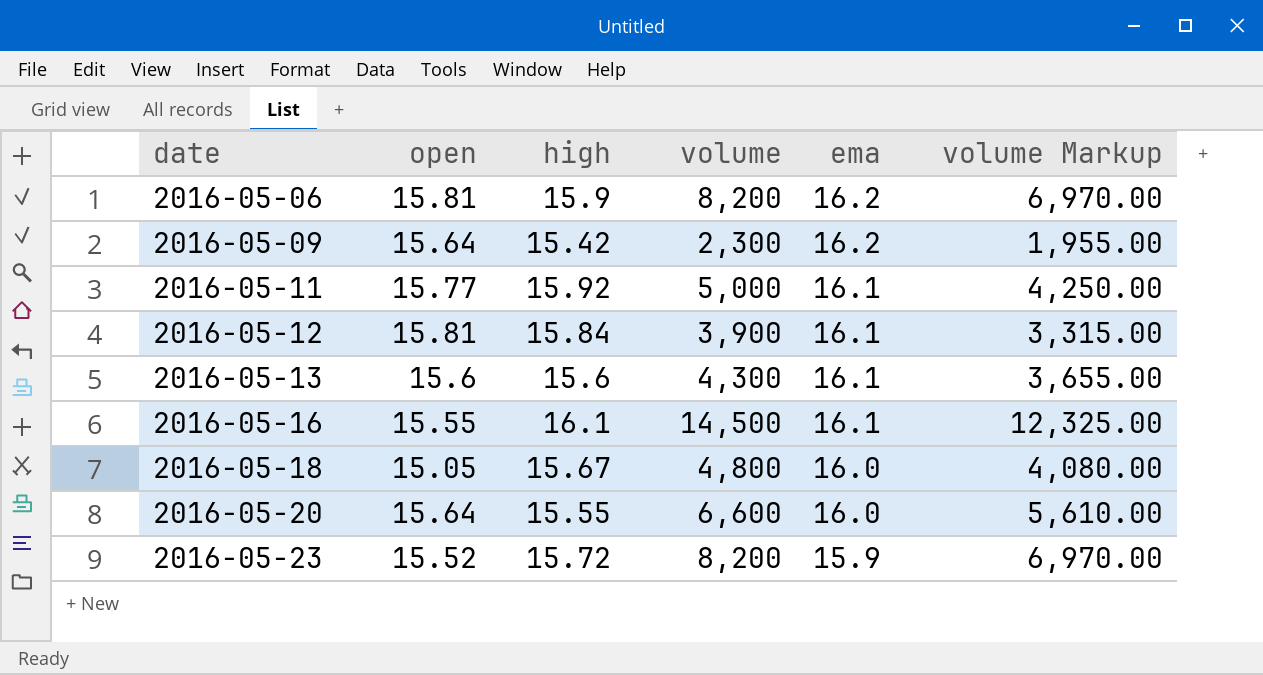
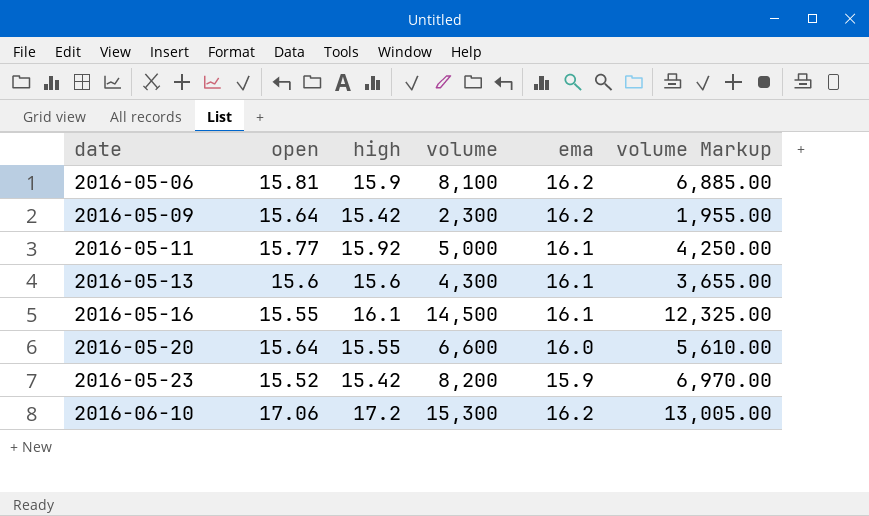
row 2016-05-12: 15.81 | 15.84 | 3,900 | 16.1 | 3,315.00 -> none
row 2016-05-18: 15.05 | 15.67 | 4,800 | 16.0 | 4,080.00 -> none
2016-05-06 | volume: 8,200 -> 8,100
2016-05-06 | volume Markup: 6,970.00 -> 6,885.00
2016-05-23 | high: 15.72 -> 15.42
row 2016-06-10: none -> 17.06 | 17.2 | 15,300 | 16.2 | 13,005.00

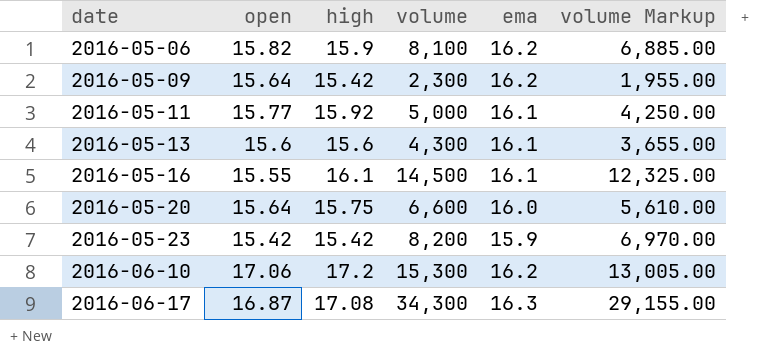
2016-05-06 | open: 15.81 -> 15.82
2016-05-20 | high: 15.55 -> 15.75
2016-05-23 | open: 15.52 -> 15.42
row 2016-06-17: none -> 16.87 | 17.08 | 34,300 | 16.3 | 29,155.00

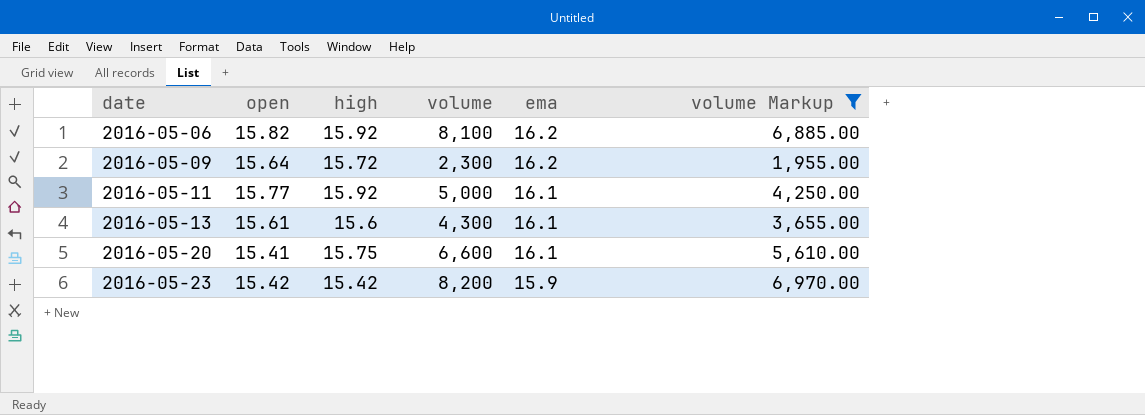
filter: none -> volume Markup <= 6,970.00
2016-05-06 | high: 15.9 -> 15.92
2016-05-09 | high: 15.42 -> 15.72
2016-05-13 | open: 15.6 -> 15.61
2016-05-20 | open: 15.64 -> 15.41
2016-05-20 | ema: 16.0 -> 16.1

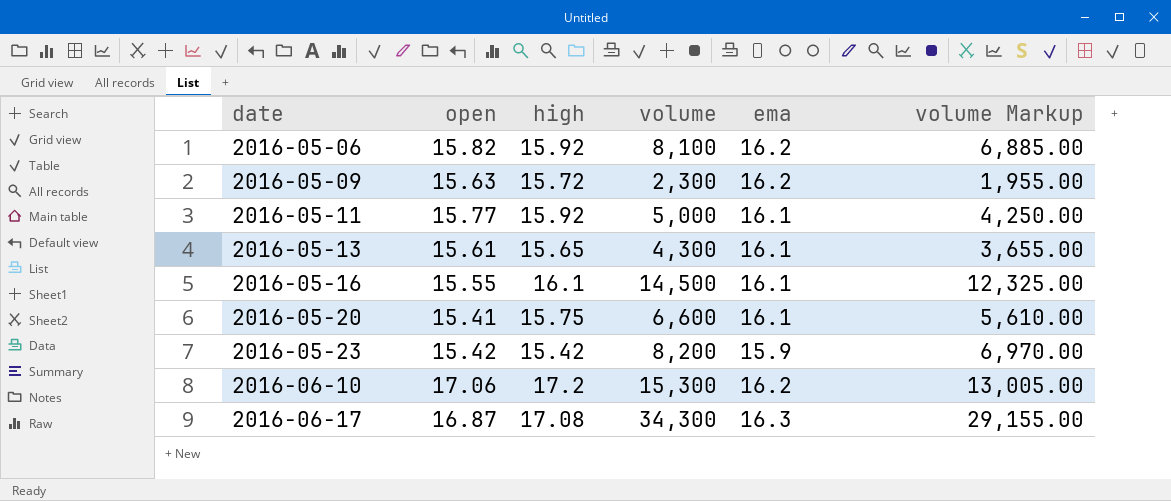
filter: volume Markup <= 6,970.00 -> none
2016-05-09 | open: 15.64 -> 15.63
2016-05-13 | high: 15.6 -> 15.65

